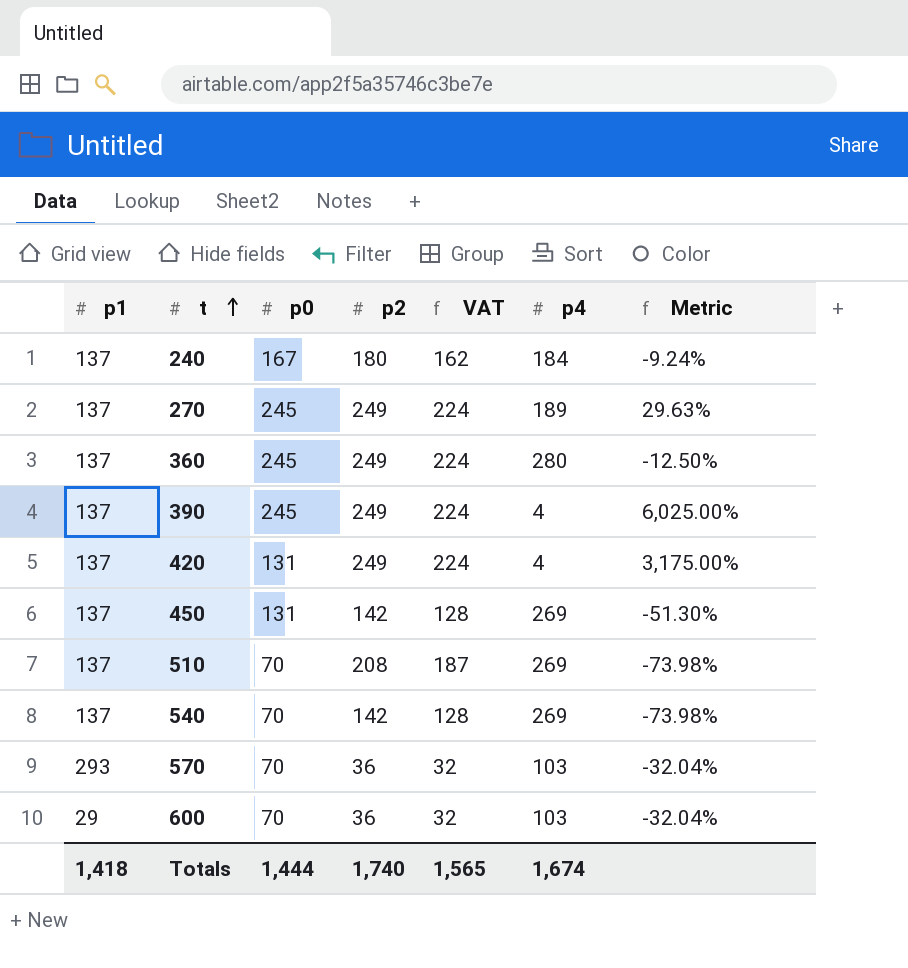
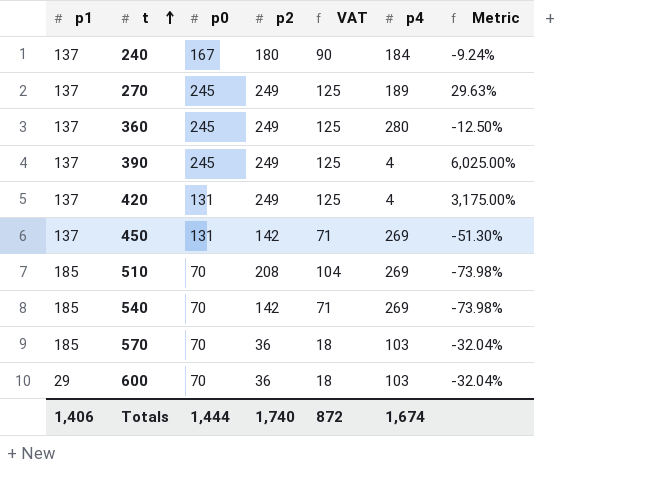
column VAT | formula: [p2] * 0.9 -> [p2] * 0.5
510 | p1: 137 -> 185
540 | p1: 137 -> 185
570 | p1: 293 -> 185
Totals | p1: 1,418 -> 1,406
Totals | VAT: 1,565 -> 872

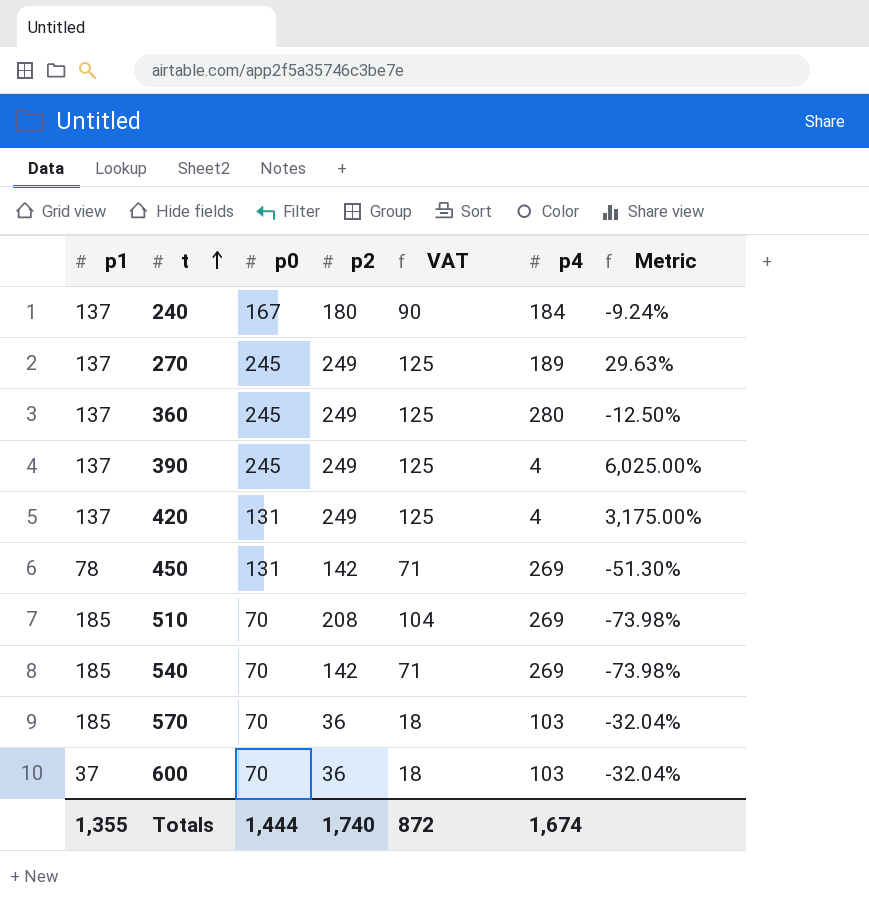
450 | p1: 137 -> 78
600 | p1: 29 -> 37
Totals | p1: 1,406 -> 1,355

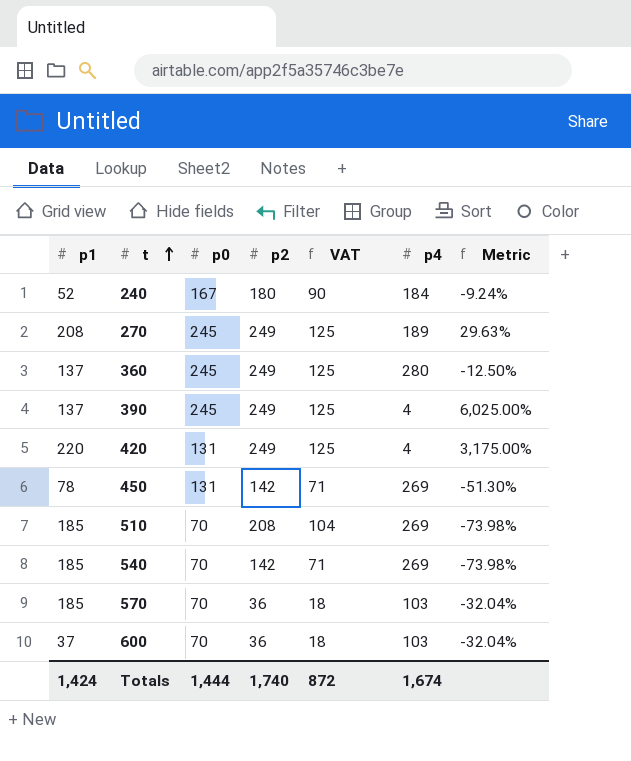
240 | p1: 137 -> 52
270 | p1: 137 -> 208
420 | p1: 137 -> 220
Totals | p1: 1,355 -> 1,424

